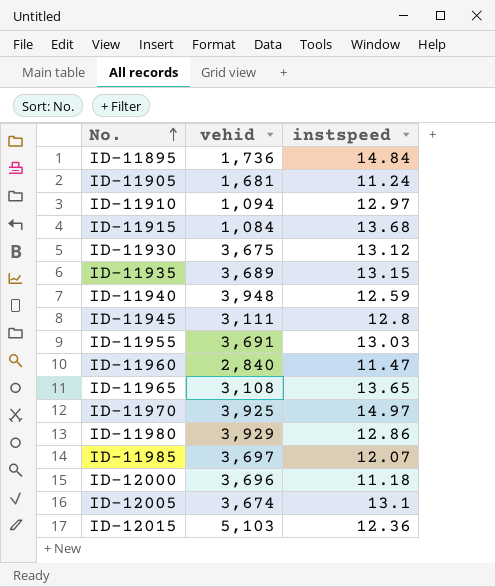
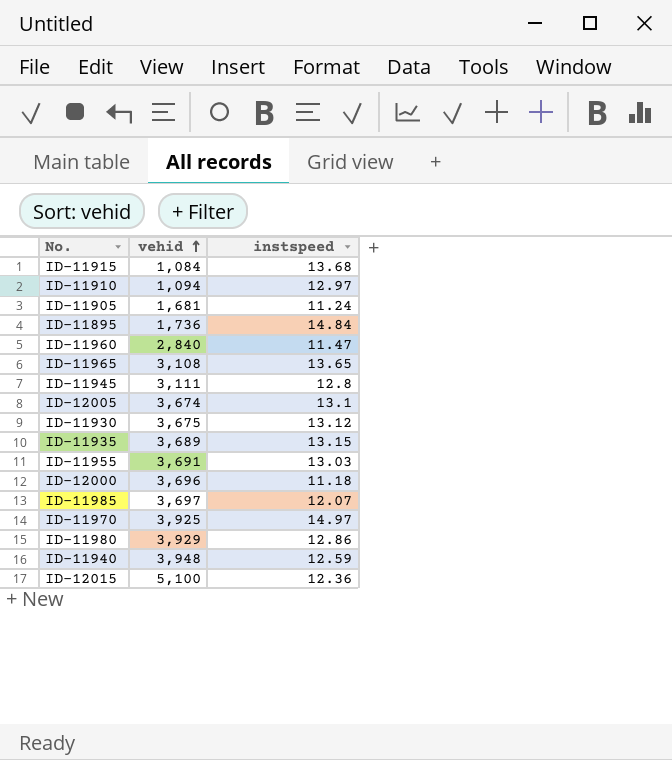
row order: No. ascending -> vehid ascending
ID-12015 | vehid: 5,103 -> 5,100

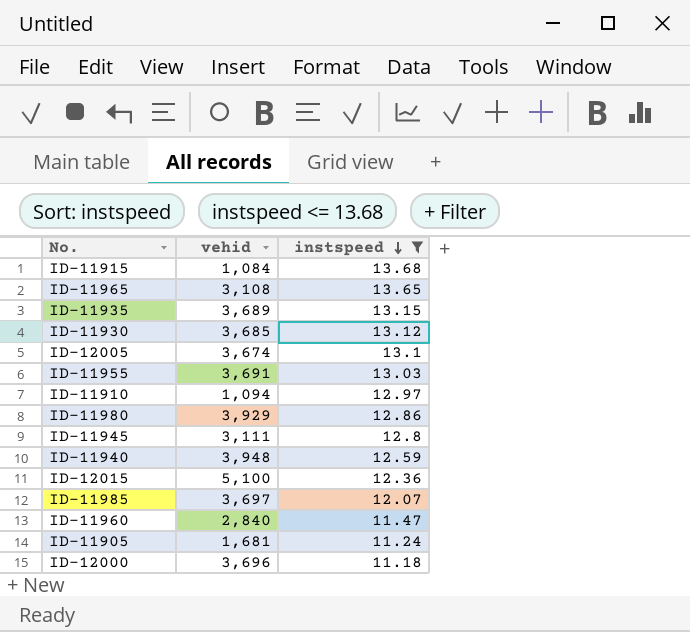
filter: none -> instspeed <= 13.68
row order: vehid ascending -> instspeed descending
ID-11930 | vehid: 3,675 -> 3,685

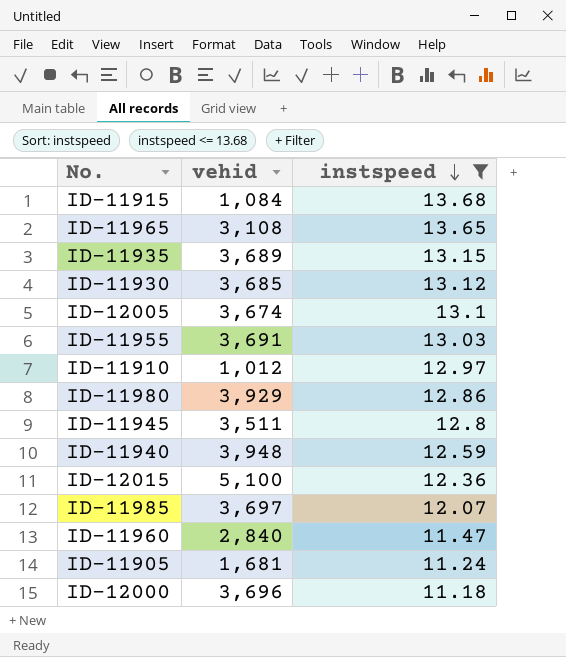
ID-11910 | vehid: 1,094 -> 1,012
ID-11945 | vehid: 3,111 -> 3,511

